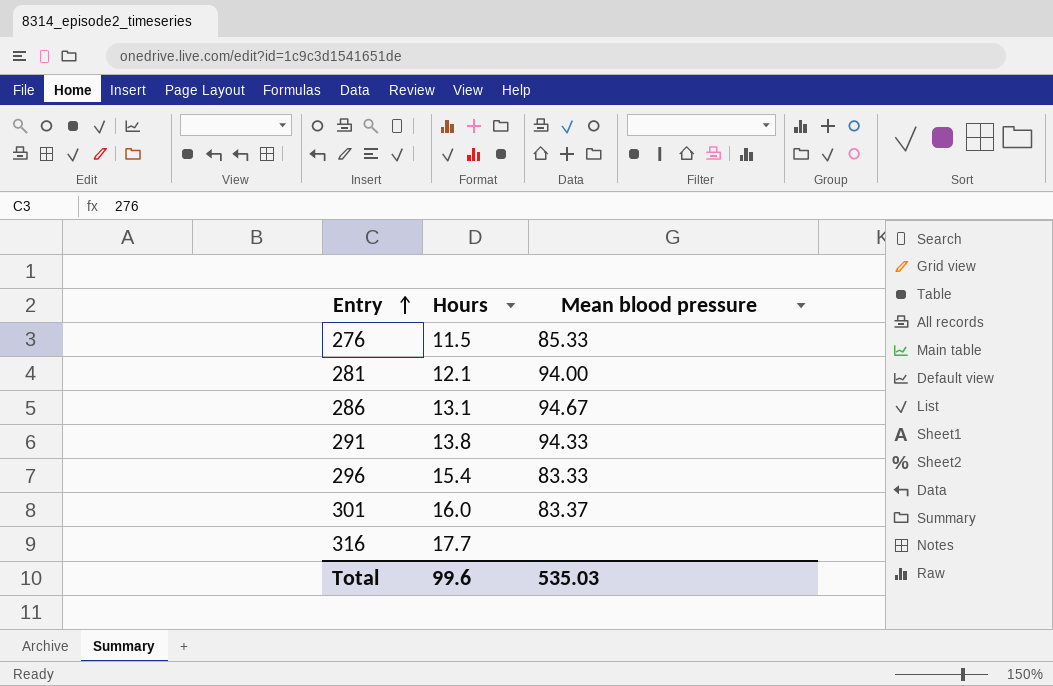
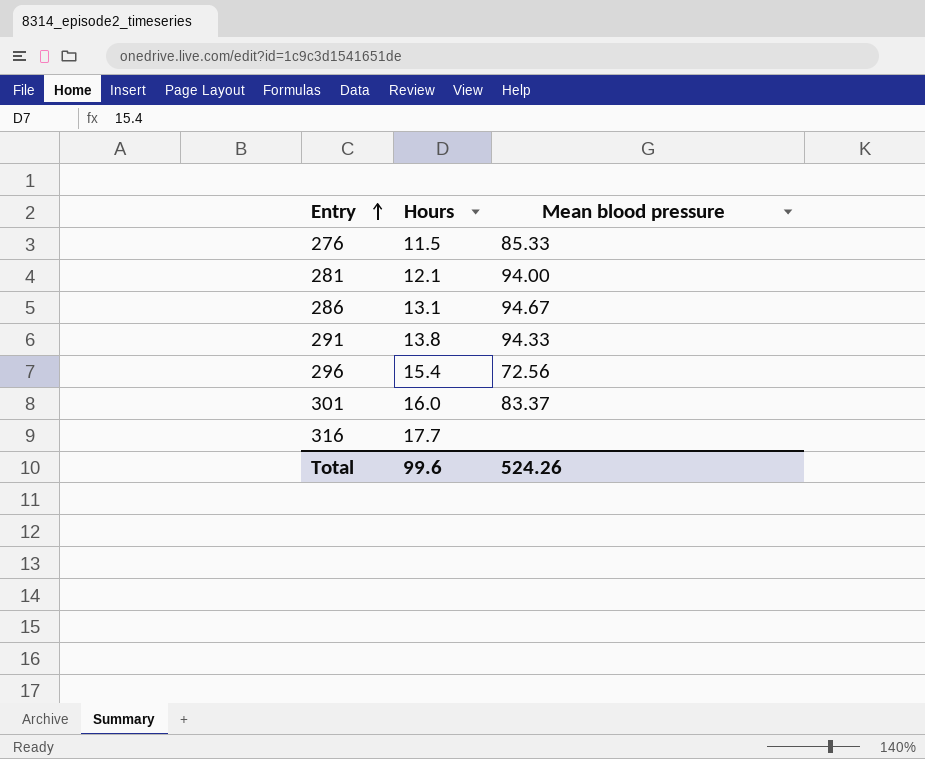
296 | Mean blood pressure: 83.33 -> 72.56
Total | Mean blood pressure: 535.03 -> 524.26

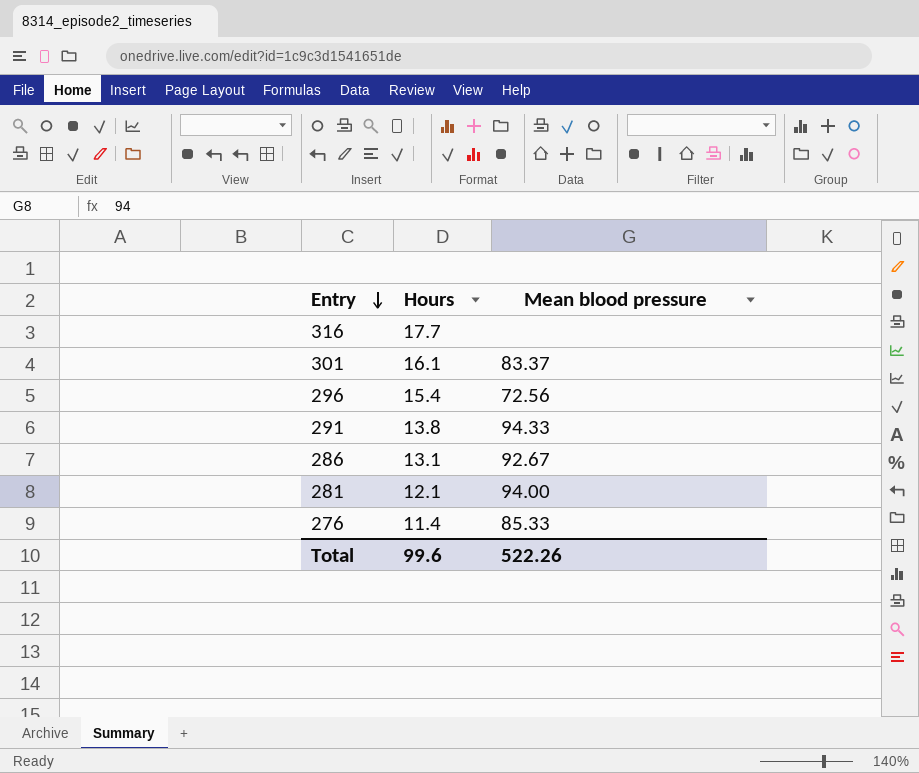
row order: Entry ascending -> Entry descending
301 | Hours: 16.0 -> 16.1
286 | Mean blood pressure: 94.67 -> 92.67
276 | Hours: 11.5 -> 11.4
Total | Mean blood pressure: 524.26 -> 522.26

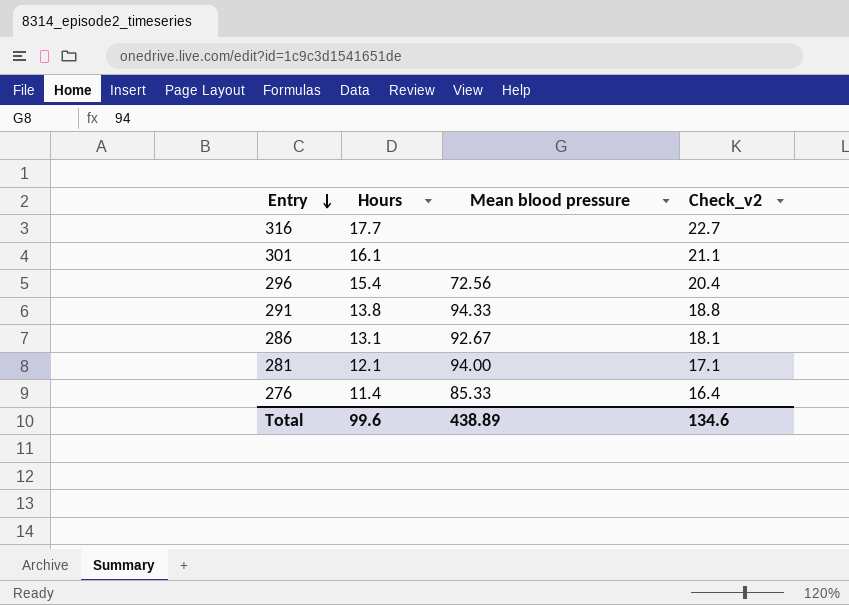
column Check_v2 | formula: none -> [Hours] + 5
301 | Mean blood pressure: 83.37 -> none
Total | Mean blood pressure: 522.26 -> 438.89

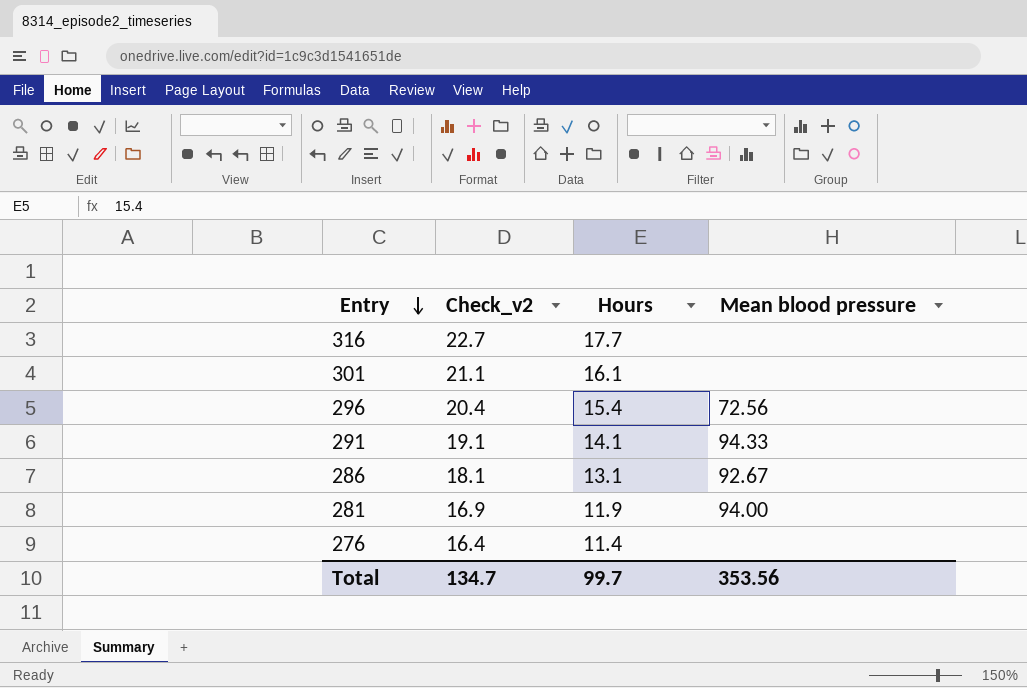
column Check_v2 | position: 4 -> 2
291 | Check_v2: 18.8 -> 19.1
291 | Hours: 13.8 -> 14.1
281 | Check_v2: 17.1 -> 16.9
281 | Hours: 12.1 -> 11.9
276 | Mean blood pressure: 85.33 -> none
Total | Check_v2: 134.6 -> 134.7
Total | Hours: 99.6 -> 99.7
Total | Mean blood pressure: 438.89 -> 353.56

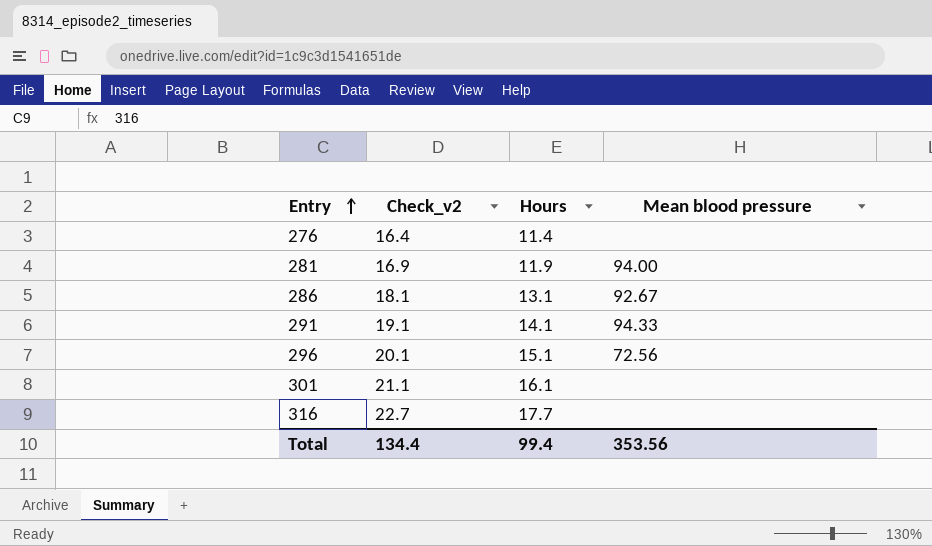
row order: Entry descending -> Entry ascending
296 | Check_v2: 20.4 -> 20.1
296 | Hours: 15.4 -> 15.1
Total | Check_v2: 134.7 -> 134.4
Total | Hours: 99.7 -> 99.4

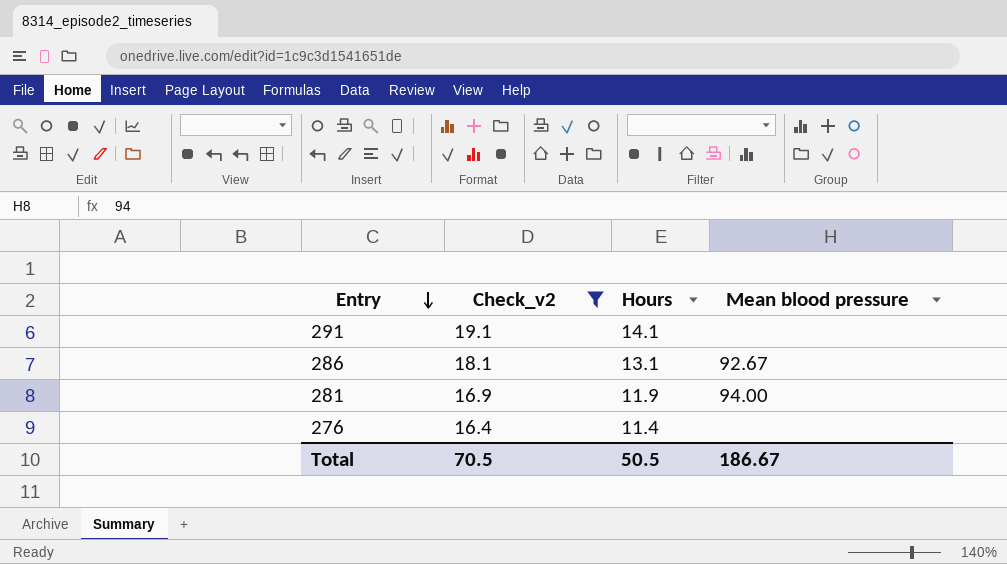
filter: none -> Check_v2 <= 19.1
row order: Entry ascending -> Entry descending
291 | Mean blood pressure: 94.33 -> none
Total | Check_v2: 134.4 -> 70.5
Total | Hours: 99.4 -> 50.5
Total | Mean blood pressure: 353.56 -> 186.67

